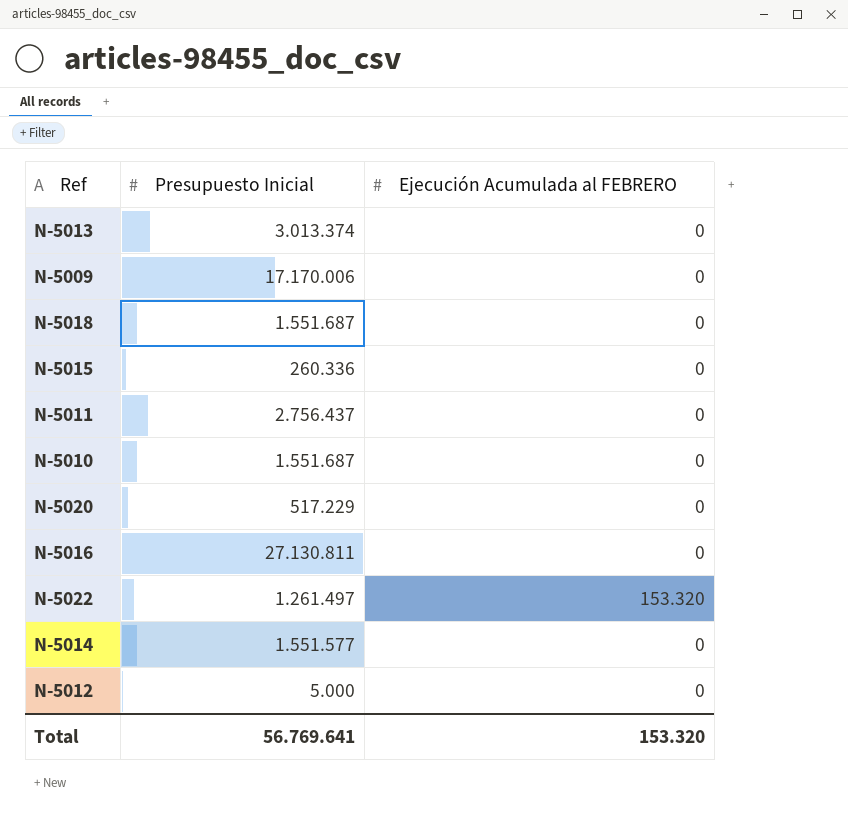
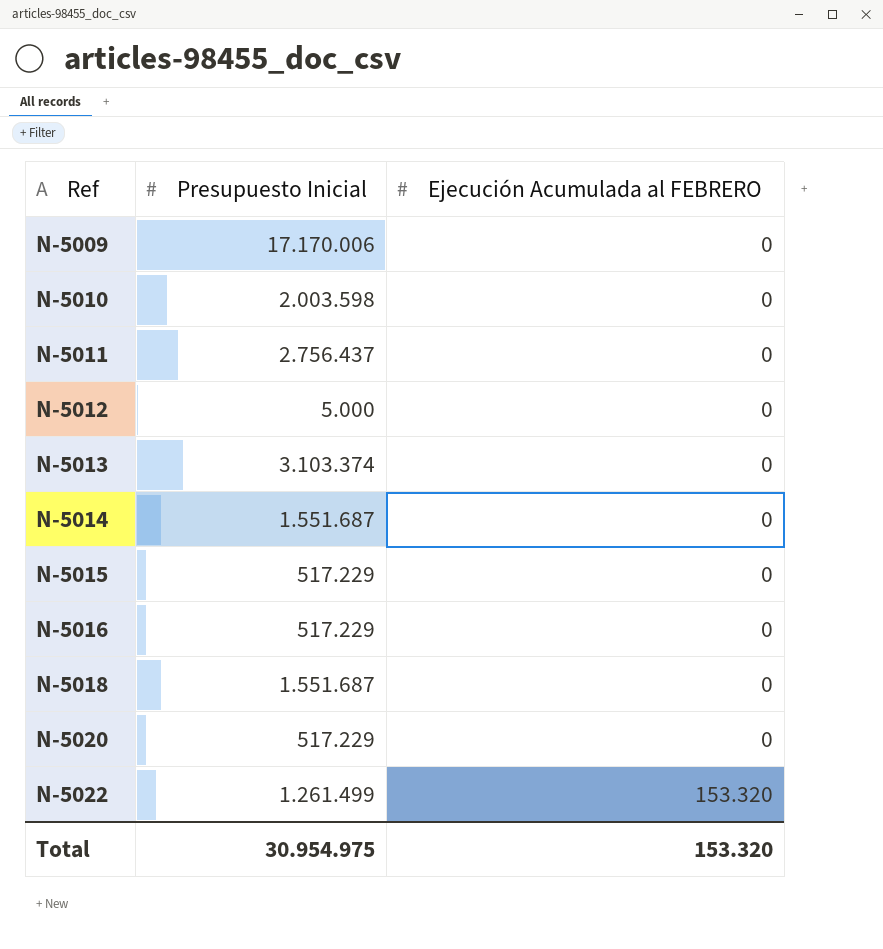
row order: none -> Ref ascending
N-5010 | Presupuesto Inicial: 1.551.687 -> 2.003.598
N-5013 | Presupuesto Inicial: 3.013.374 -> 3.103.374
N-5014 | Presupuesto Inicial: 1.551.577 -> 1.551.687
N-5015 | Presupuesto Inicial: 260.336 -> 517.229
N-5016 | Presupuesto Inicial: 27.130.811 -> 517.229
N-5022 | Presupuesto Inicial: 1.261.497 -> 1.261.499
Total | Presupuesto Inicial: 56.769.641 -> 30.954.975

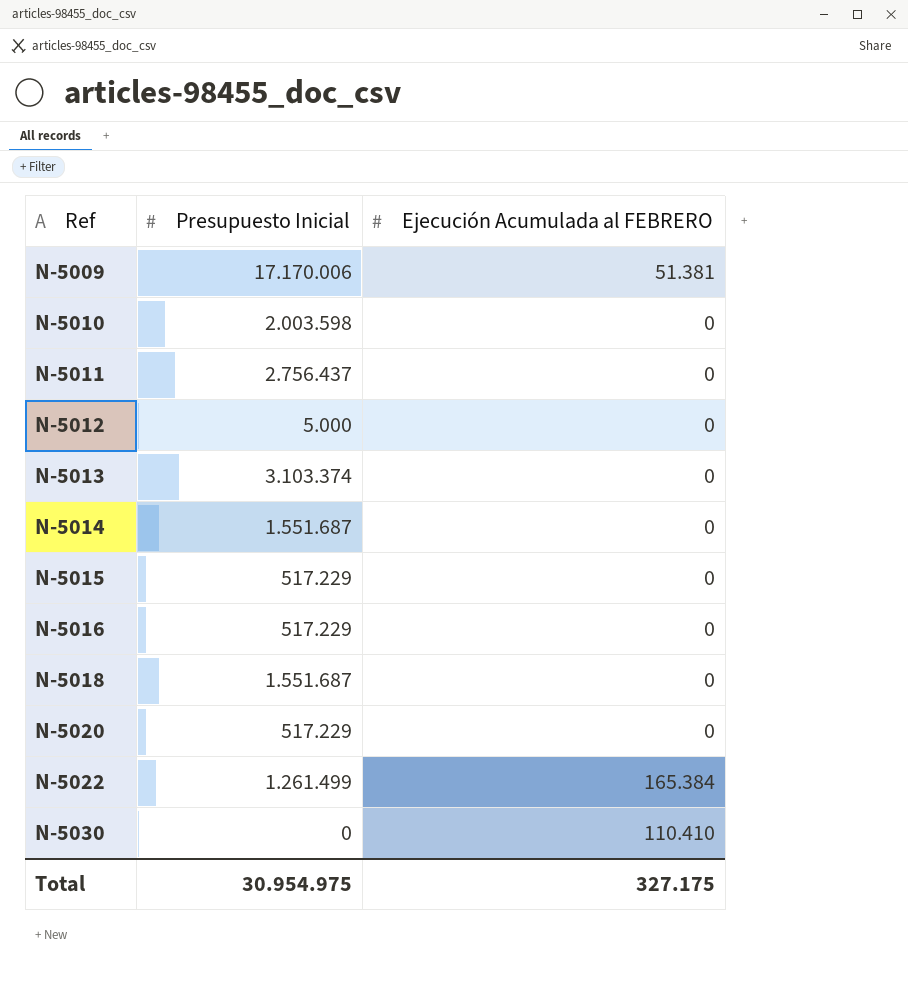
N-5009 | Ejecución Acumulada al FEBRERO: 0 -> 51.381
N-5022 | Ejecución Acumulada al FEBRERO: 153.320 -> 165.384
row N-5030: none -> 0 | 110.410
Total | Ejecución Acumulada al FEBRERO: 153.320 -> 327.175

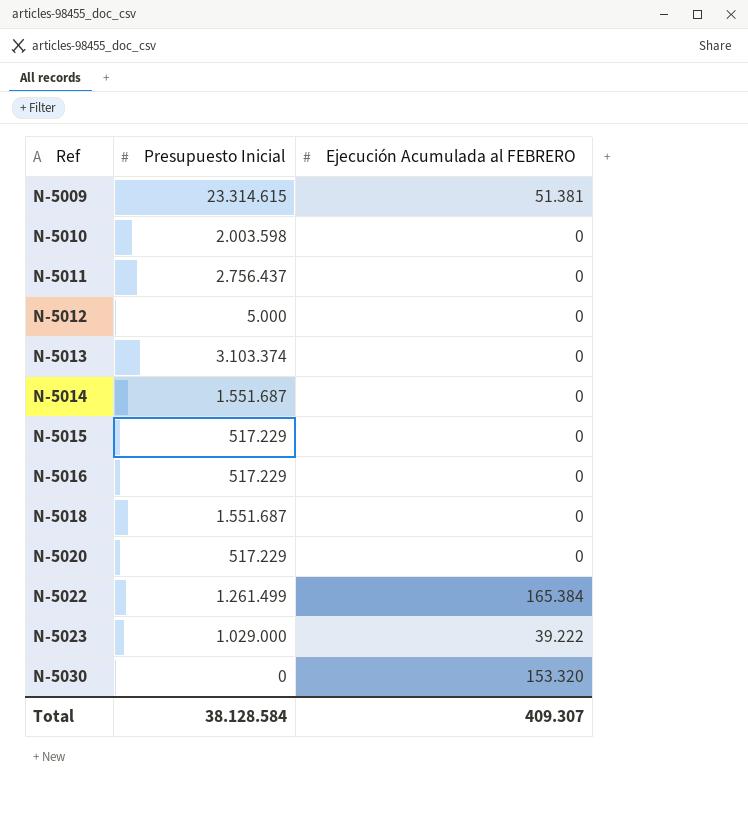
N-5009 | Presupuesto Inicial: 17.170.006 -> 23.314.615
row N-5023: none -> 1.029.000 | 39.222
N-5030 | Ejecución Acumulada al FEBRERO: 110.410 -> 153.320
Total | Presupuesto Inicial: 30.954.975 -> 38.128.584
Total | Ejecución Acumulada al FEBRERO: 327.175 -> 409.307

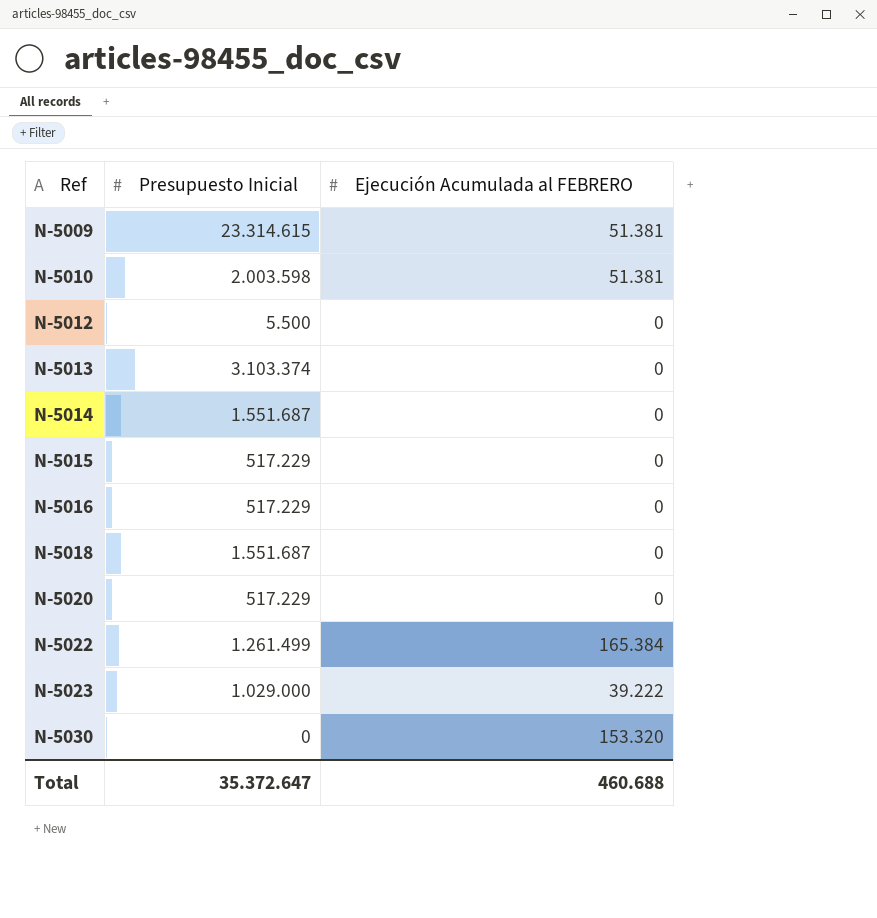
row N-5011: 2.756.437 | 0 -> none
N-5010 | Ejecución Acumulada al FEBRERO: 0 -> 51.381
N-5012 | Presupuesto Inicial: 5.000 -> 5.500
Total | Presupuesto Inicial: 38.128.584 -> 35.372.647
Total | Ejecución Acumulada al FEBRERO: 409.307 -> 460.688

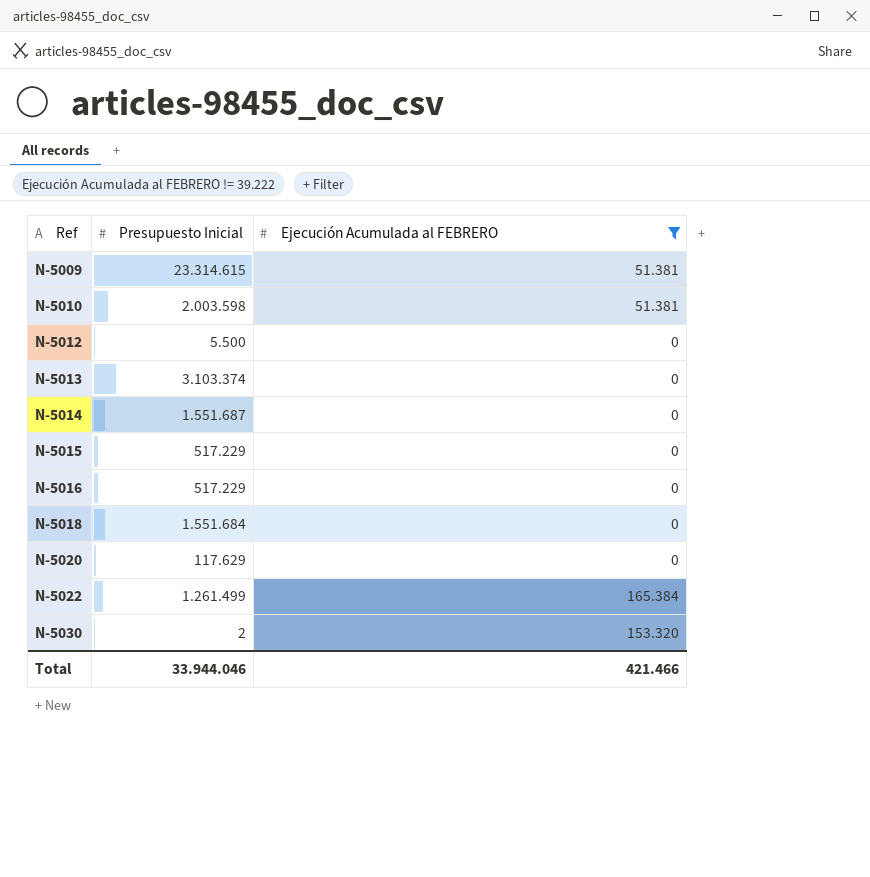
filter: none -> Ejecución Acumulada al FEBRERO != 39.222
N-5018 | Presupuesto Inicial: 1.551.687 -> 1.551.684
N-5020 | Presupuesto Inicial: 517.229 -> 117.629
N-5030 | Presupuesto Inicial: 0 -> 2
Total | Presupuesto Inicial: 35.372.647 -> 33.944.046
Total | Ejecución Acumulada al FEBRERO: 460.688 -> 421.466

